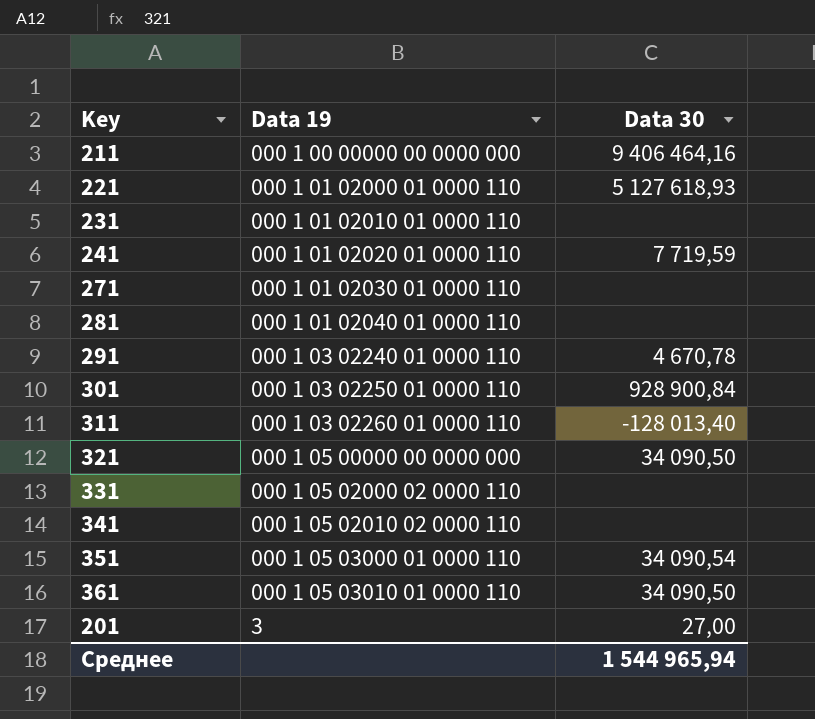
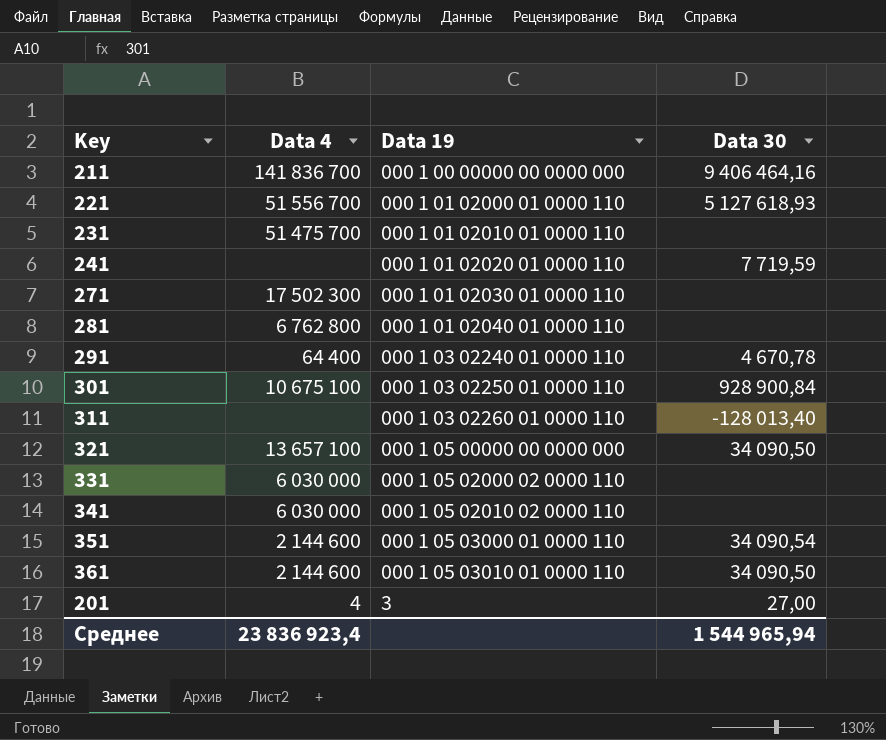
column Data 4 | position: none -> 2

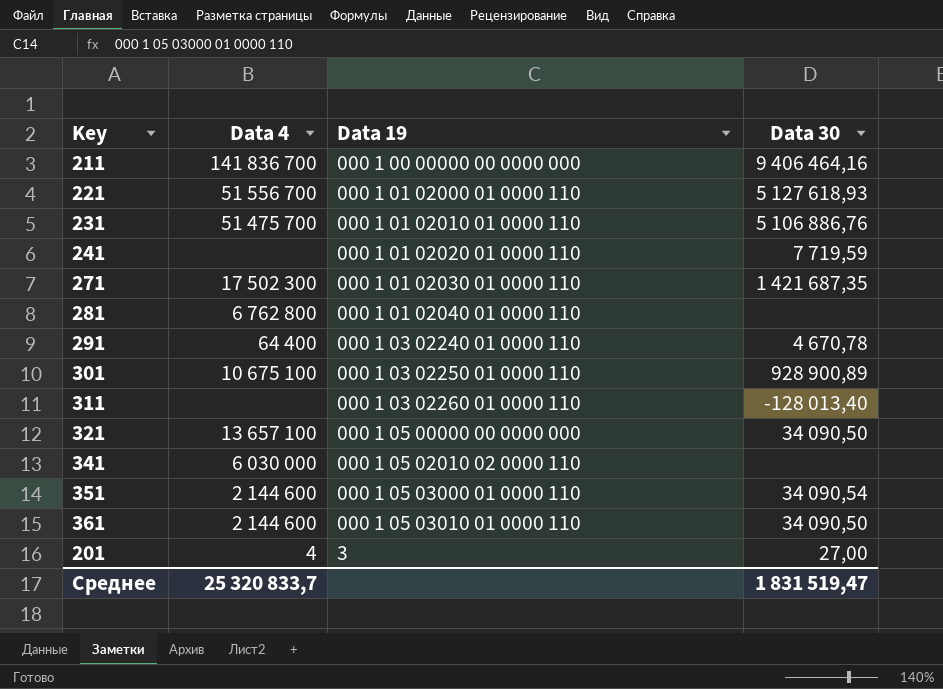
row 331: 6 030 000 | 000 1 05 02000 02 0000 110 | none -> none
231 | Data 30: none -> 5 106 886,76
271 | Data 30: none -> 1 421 687,35
301 | Data 30: 928 900,84 -> 928 900,89
Среднее | Data 4: 23 836 923,4 -> 25 320 833,7
Среднее | Data 30: 1 544 965,94 -> 1 831 519,47

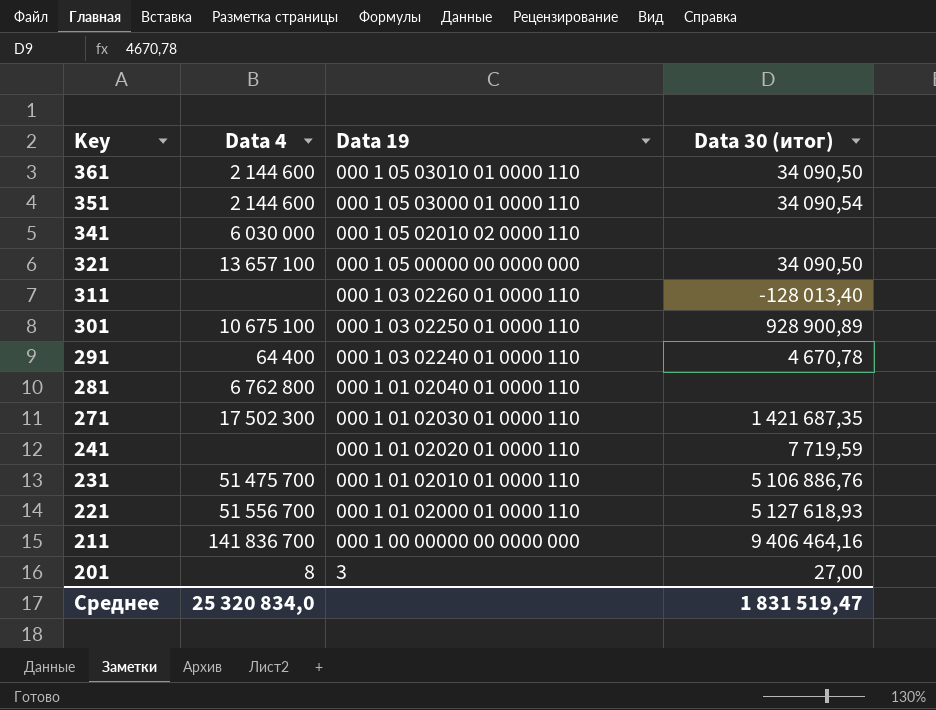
row order: Data 19 ascending -> Key descending
column name: Data 30 -> Data 30 (итог)
201 | Data 4: 4 -> 8
Среднее | Data 4: 25 320 833,7 -> 25 320 834,0

